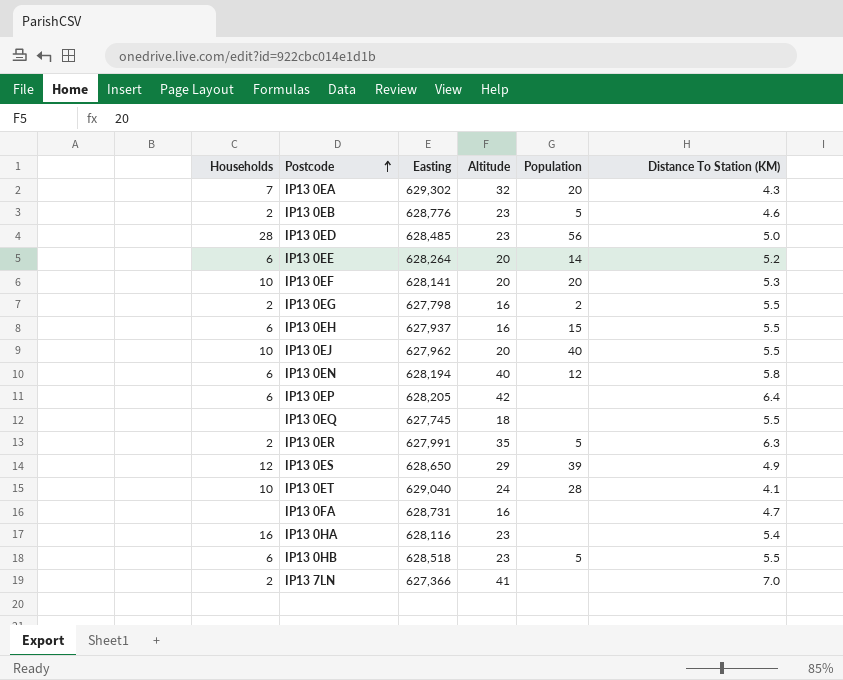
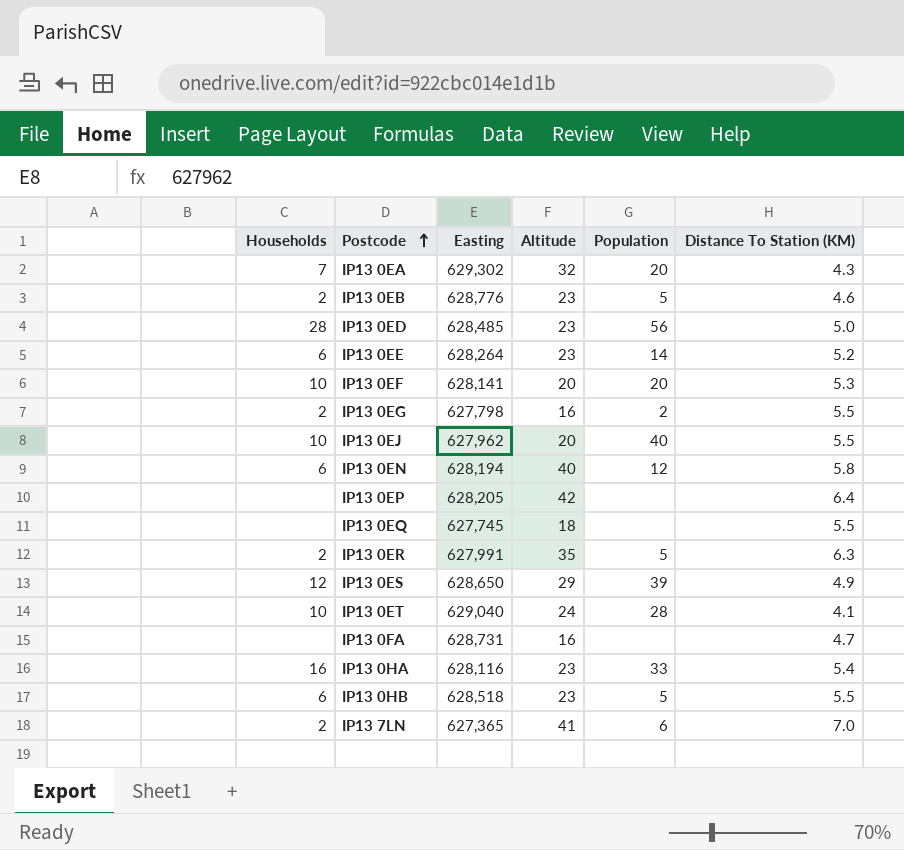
row IP13 0EH: 6 | 627,937 | 16 | 15 | 5.5 -> none
IP13 0EE | Altitude: 20 -> 23
IP13 0EP | Households: 6 -> none
IP13 0HA | Population: none -> 33
IP13 7LN | Easting: 627,366 -> 627,365
IP13 7LN | Population: none -> 6

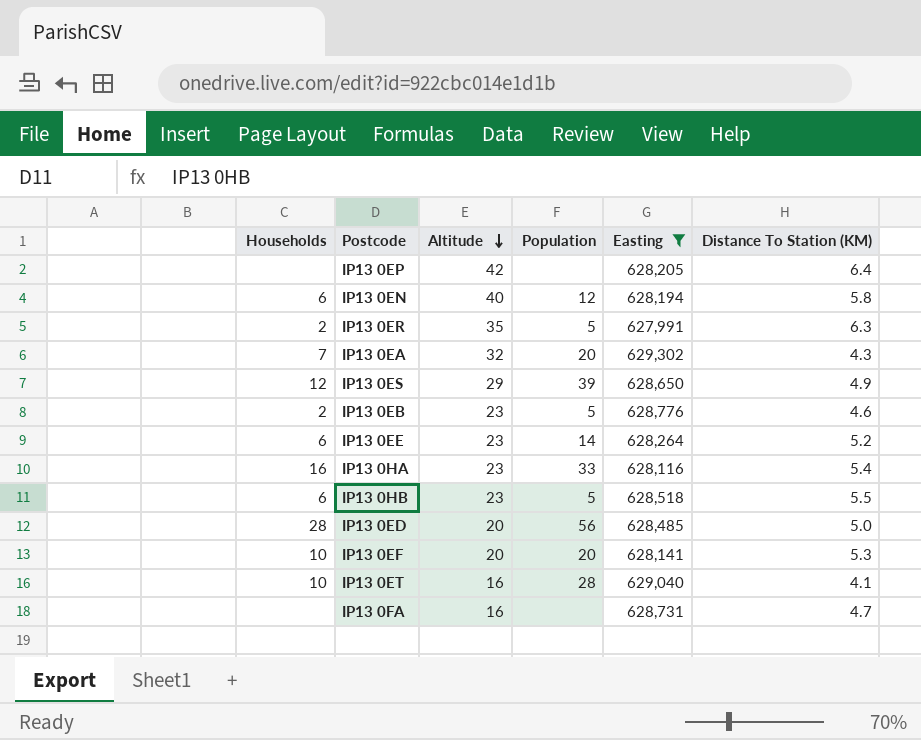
filter: none -> Easting >= 627,991
row order: Postcode ascending -> Altitude descending
column Easting | position: 3 -> 5
IP13 0ED | Altitude: 23 -> 20
IP13 0ET | Altitude: 24 -> 16

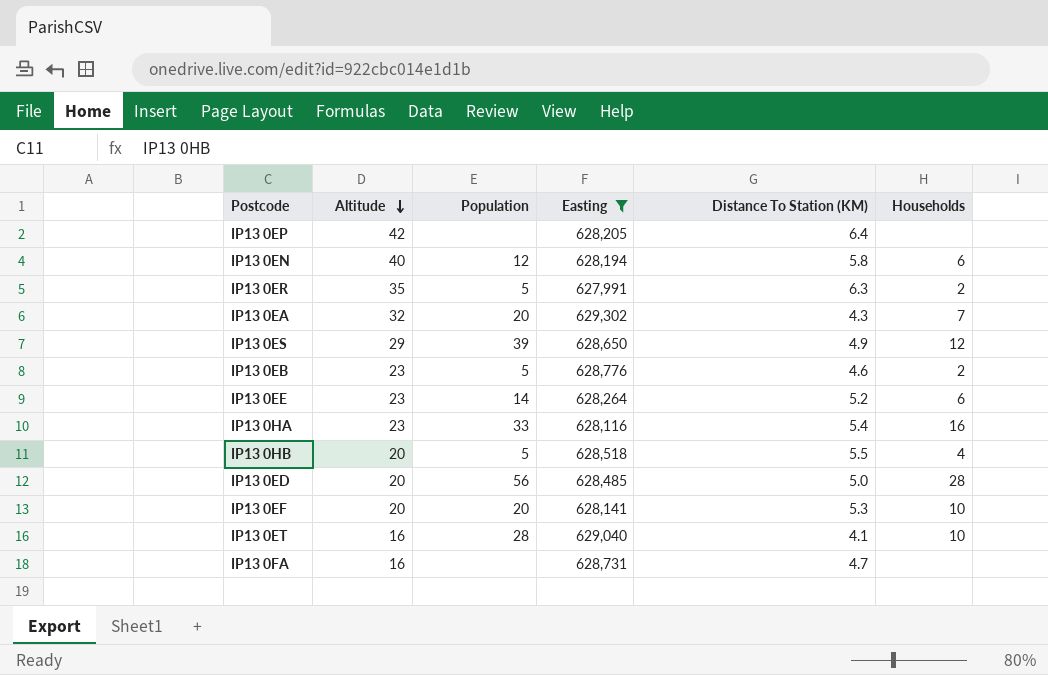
column Households | position: 1 -> 6
IP13 0HB | Altitude: 23 -> 20
IP13 0HB | Households: 6 -> 4

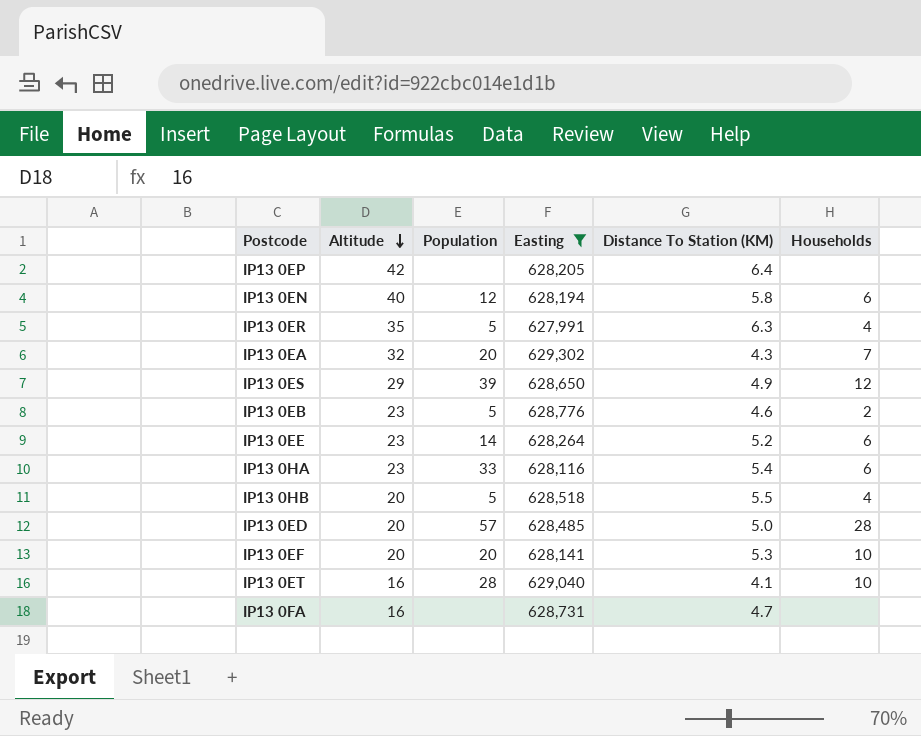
IP13 0ER | Households: 2 -> 4
IP13 0HA | Households: 16 -> 6
IP13 0ED | Population: 56 -> 57

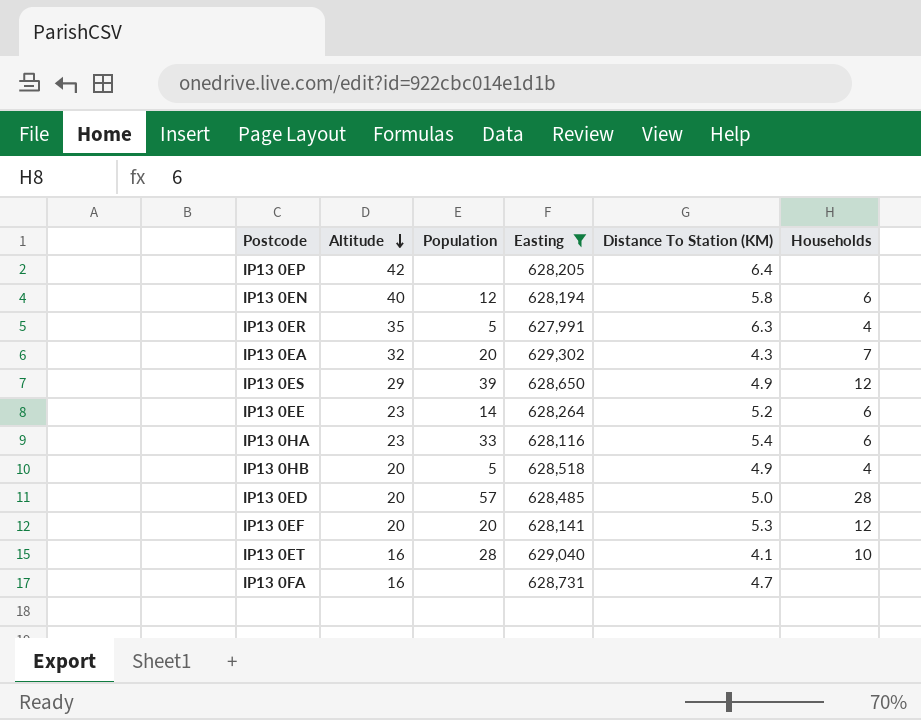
row IP13 0EB: 23 | 5 | 628,776 | 4.6 | 2 -> none
IP13 0HB | Distance To Station (KM): 5.5 -> 4.9
IP13 0EF | Households: 10 -> 12

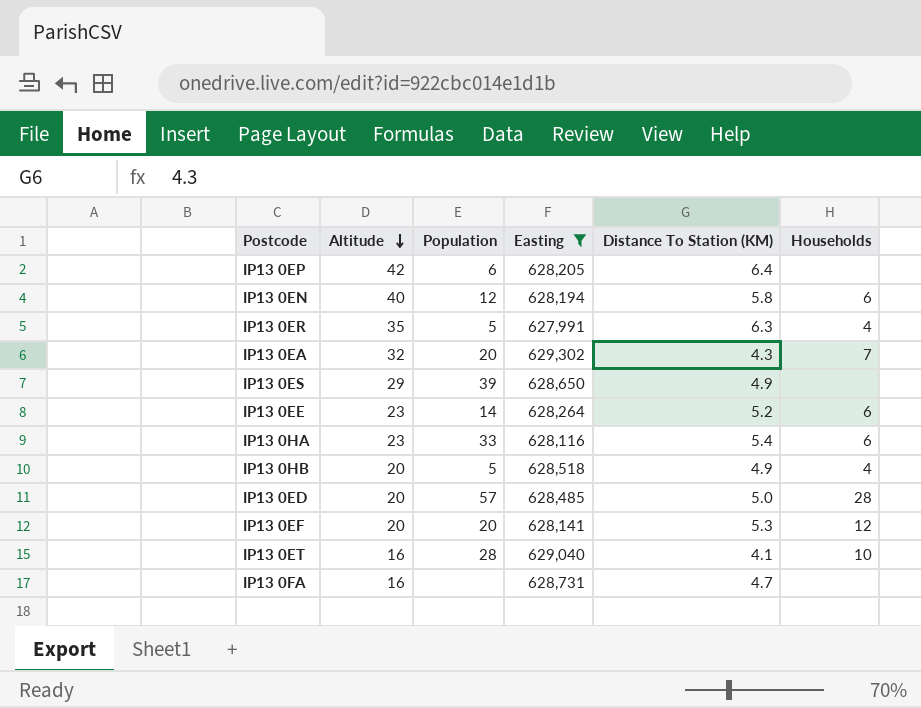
IP13 0EP | Population: none -> 6
IP13 0ES | Households: 12 -> none

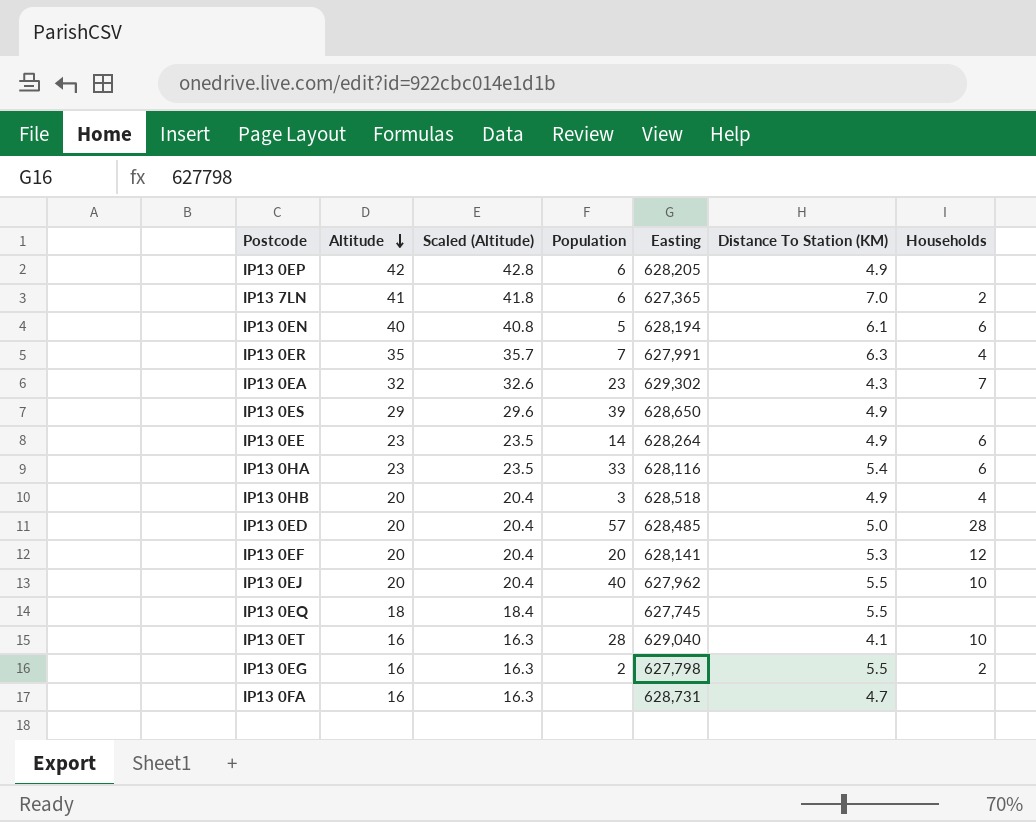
filter: Easting >= 627,991 -> none
column Scaled (Altitude) | formula: none -> [Altitude] * 1.02
IP13 0EP | Distance To Station (KM): 6.4 -> 4.9
IP13 0EN | Population: 12 -> 5
IP13 0EN | Distance To Station (KM): 5.8 -> 6.1
IP13 0ER | Population: 5 -> 7
IP13 0EA | Population: 20 -> 23
IP13 0EE | Distance To Station (KM): 5.2 -> 4.9
IP13 0HB | Population: 5 -> 3

